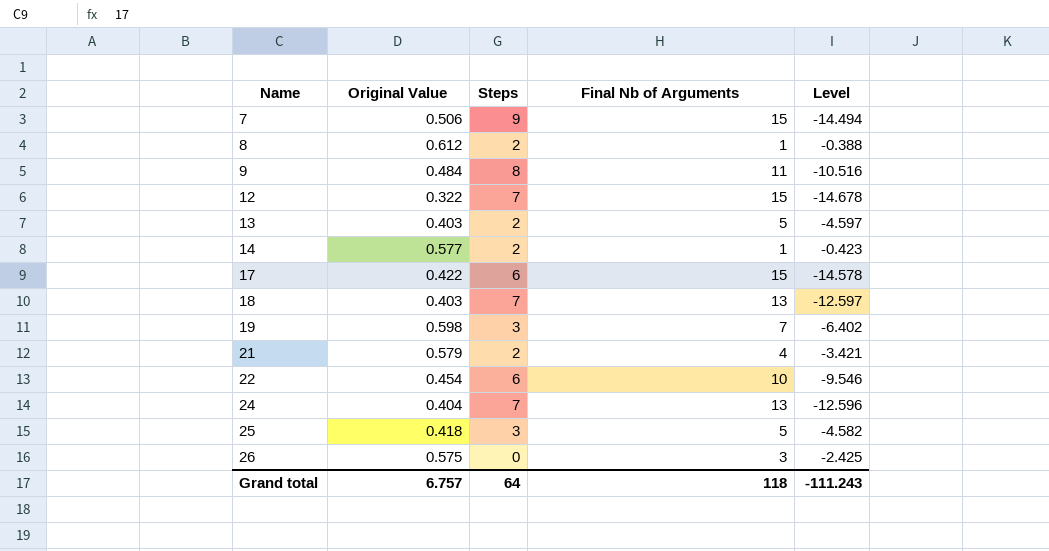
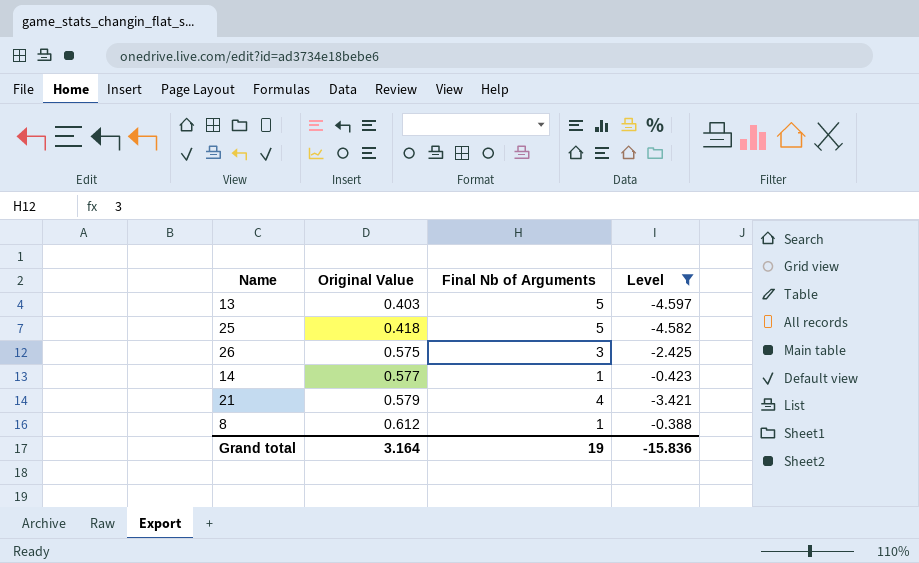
filter: none -> Level >= -4.597
row order: Name ascending -> Original Value ascending
column Steps | position: 3 -> none
Grand total | Original Value: 6.757 -> 3.164
Grand total | Final Nb of Arguments: 118 -> 19
Grand total | Level: -111.243 -> -15.836

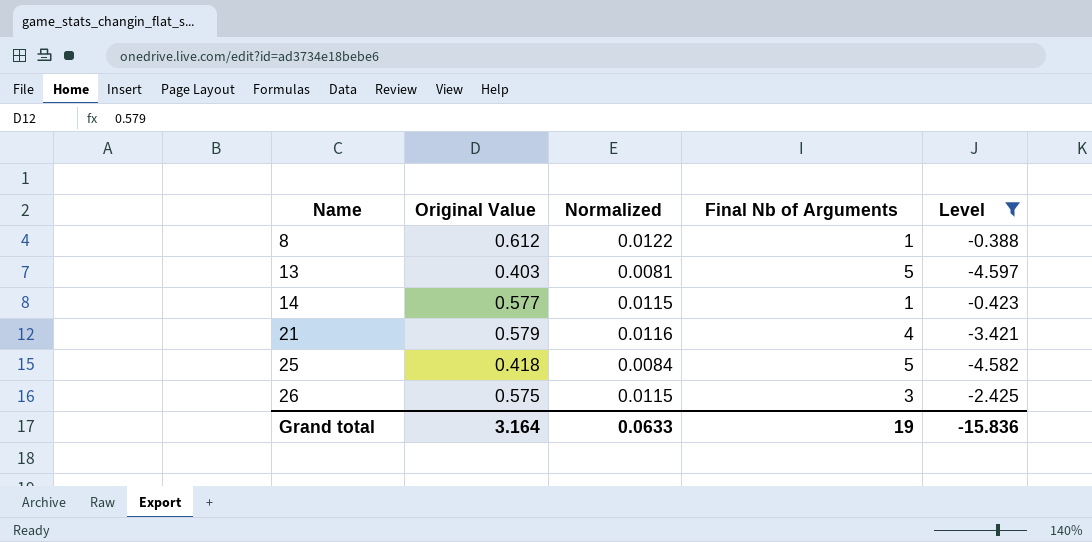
row order: Original Value ascending -> Name ascending
column Normalized | formula: none -> [Original Value] * 0.02

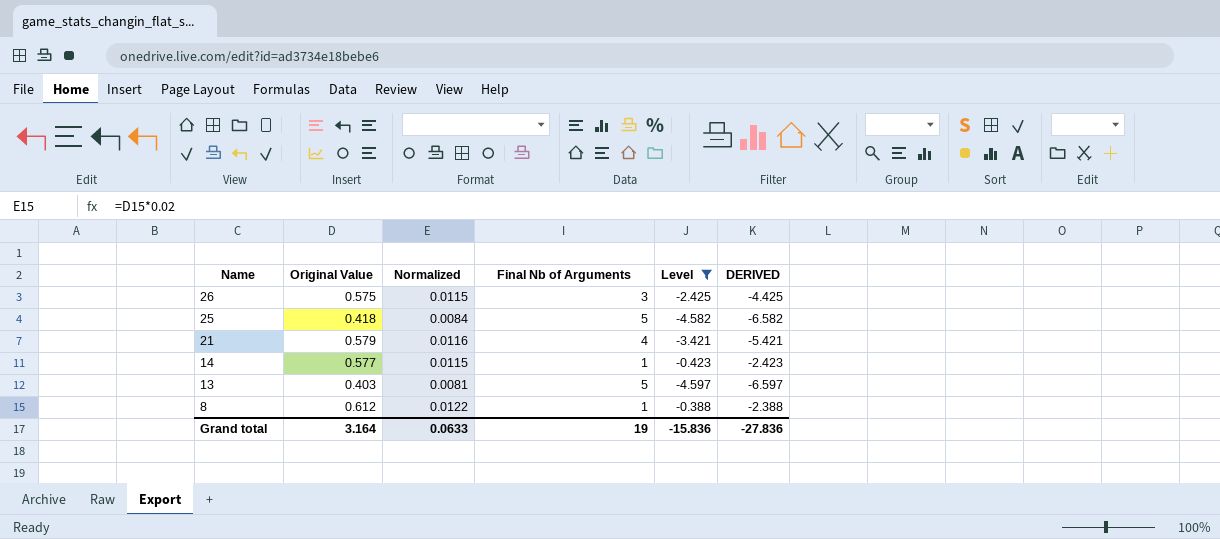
row order: Name ascending -> Name descending
column DERIVED | formula: none -> [Level] - 2

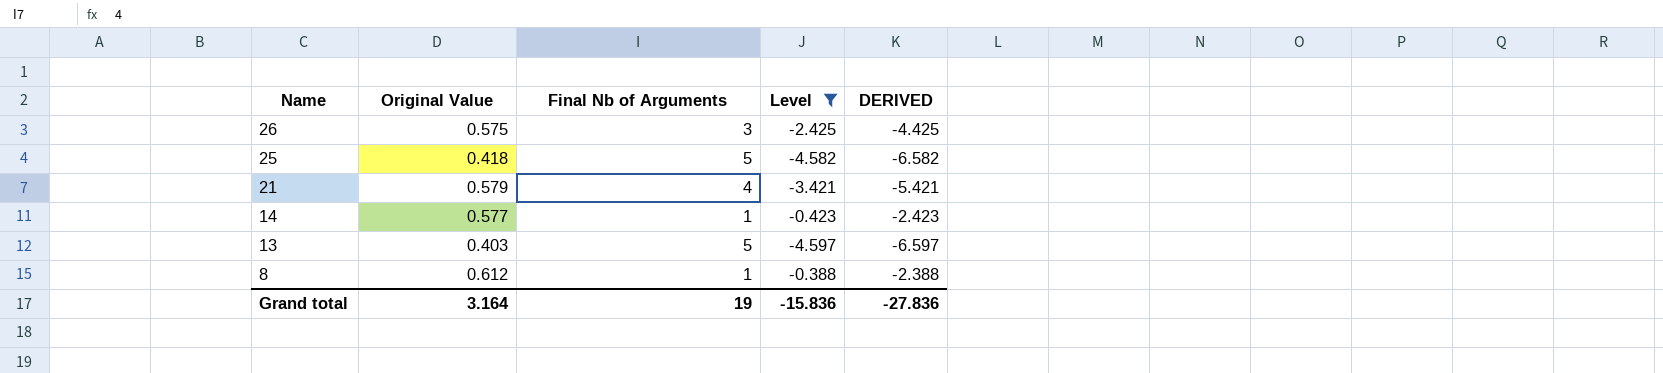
column Normalized | formula: [Original Value] * 0.02 -> none

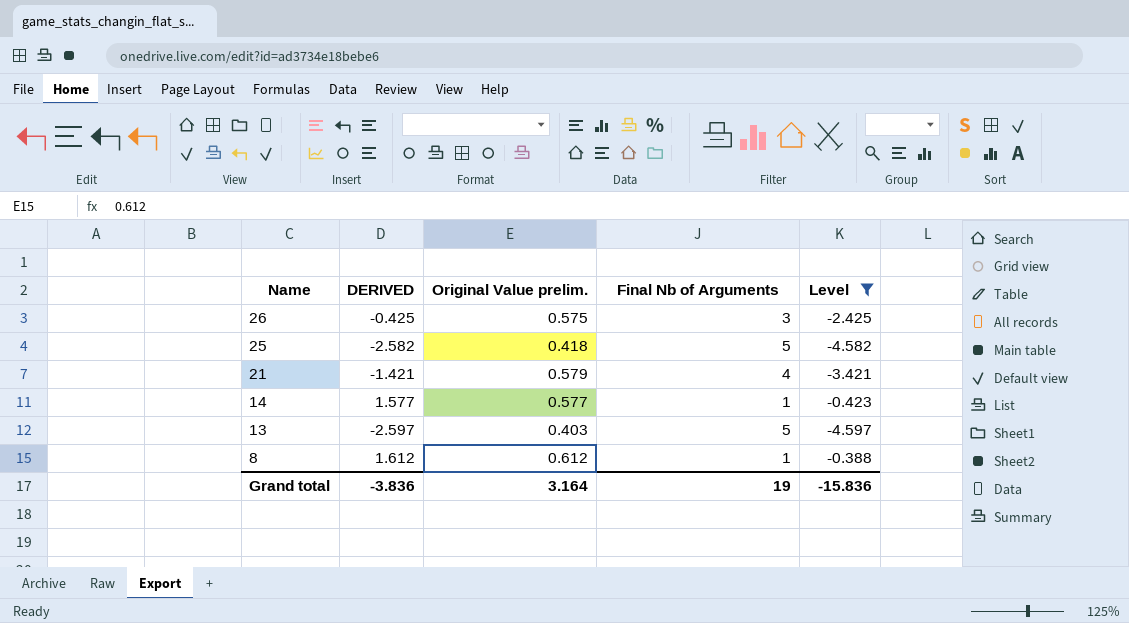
column DERIVED | formula: [Level] - 2 -> [Level] + 2
column DERIVED | position: 5 -> 2
column name: Original Value -> Original Value prelim.
Grand total | DERIVED: -27.836 -> -3.836

